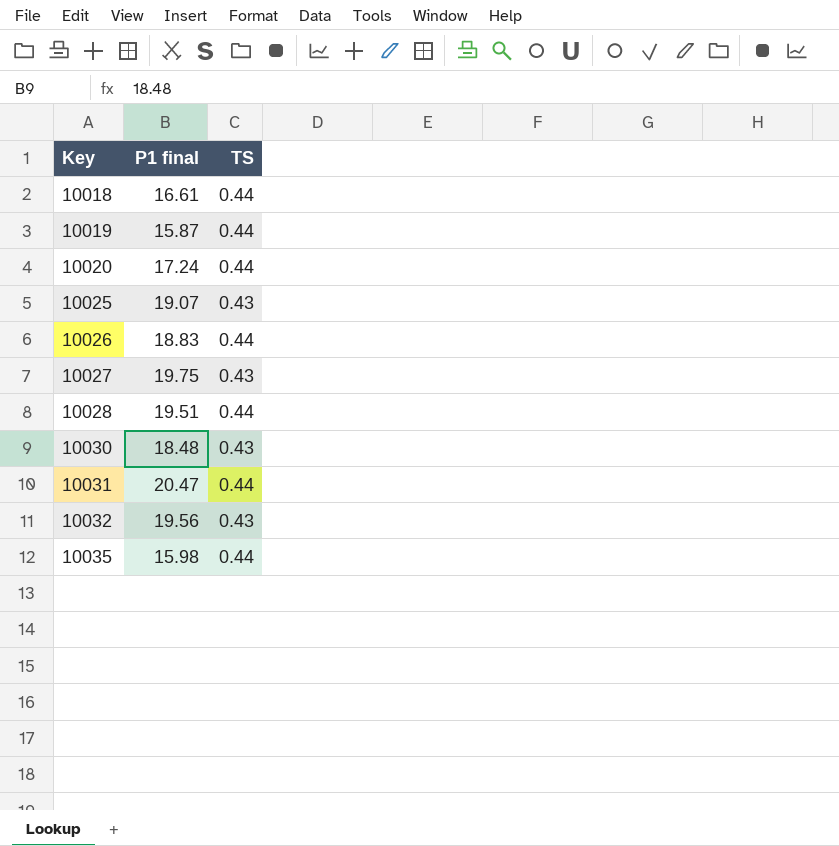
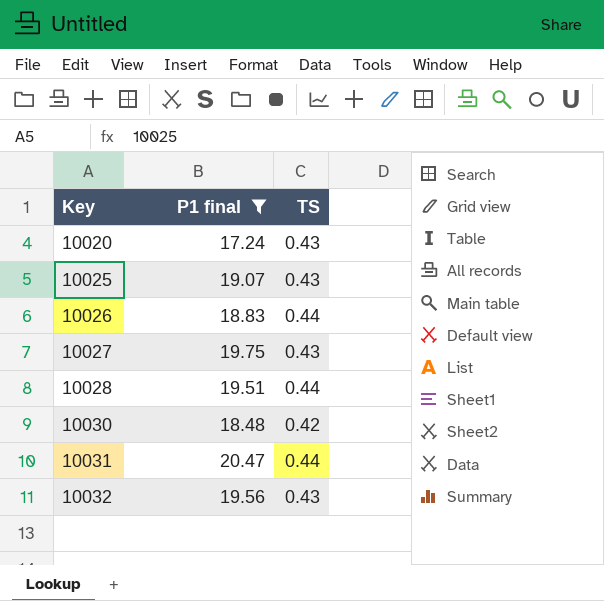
filter: none -> P1 final >= 17.24
10020 | TS: 0.44 -> 0.43
10030 | TS: 0.43 -> 0.42

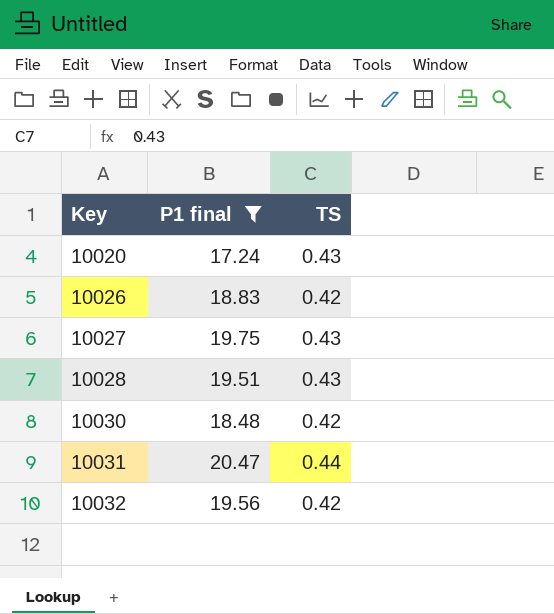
row 10025: 19.07 | 0.43 -> none
10026 | TS: 0.44 -> 0.42
10028 | TS: 0.44 -> 0.43
10032 | TS: 0.43 -> 0.42

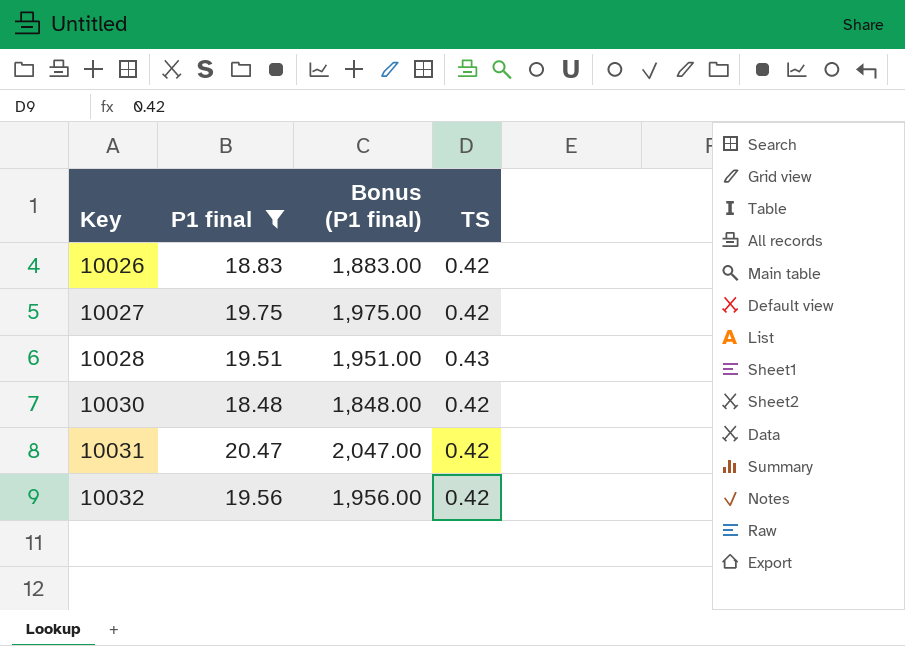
column Bonus (P1 final) | formula: none -> [P1 final] * 100
row 10020: 17.24 | 0.43 -> none
10027 | TS: 0.43 -> 0.42
10031 | TS: 0.44 -> 0.42

